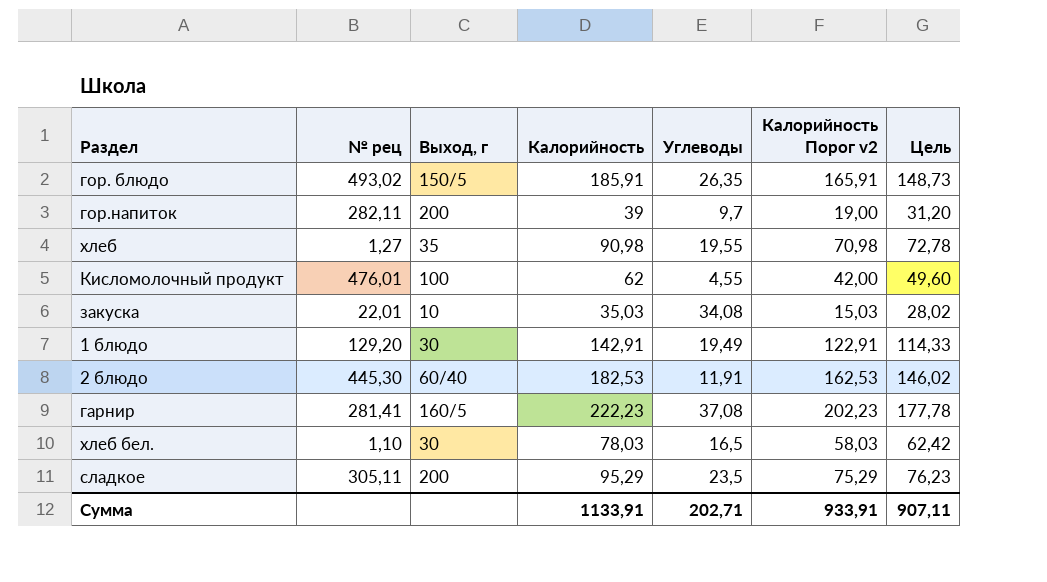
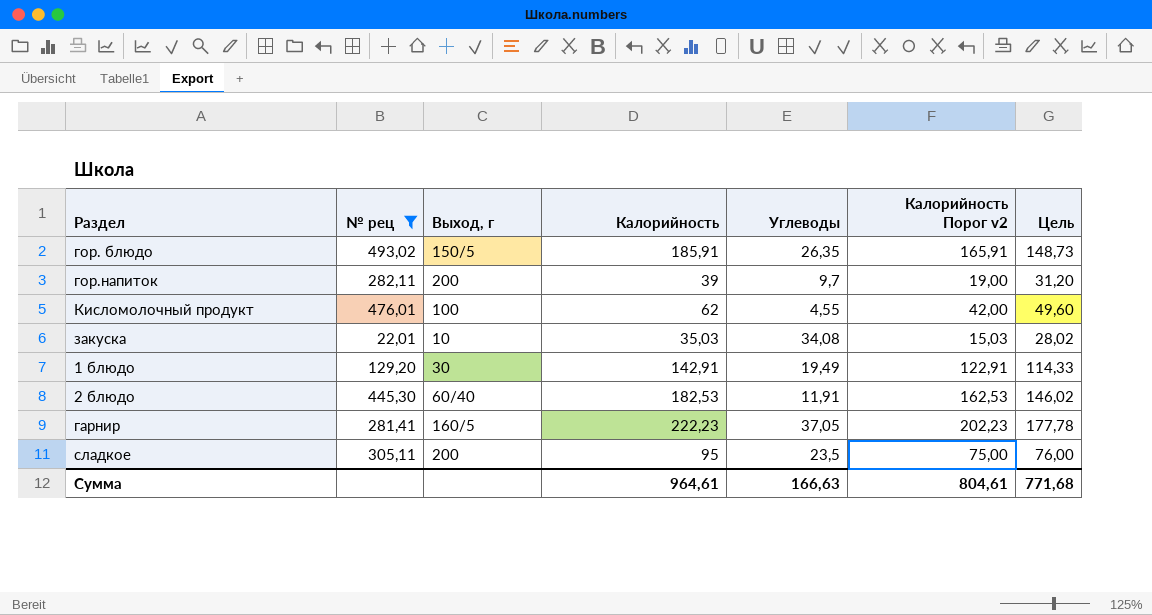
filter: none -> № рец >= 22,01
гарнир | Углеводы: 37,08 -> 37,05
сладкое | Калорийность: 95,29 -> 95
сладкое | Калорийность Порог v2: 75,29 -> 75,00
сладкое | Цель: 76,23 -> 76,00
Сумма | Калорийность: 1133,91 -> 964,61
Сумма | Углеводы: 202,71 -> 166,63
Сумма | Калорийность Порог v2: 933,91 -> 804,61
Сумма | Цель: 907,11 -> 771,68

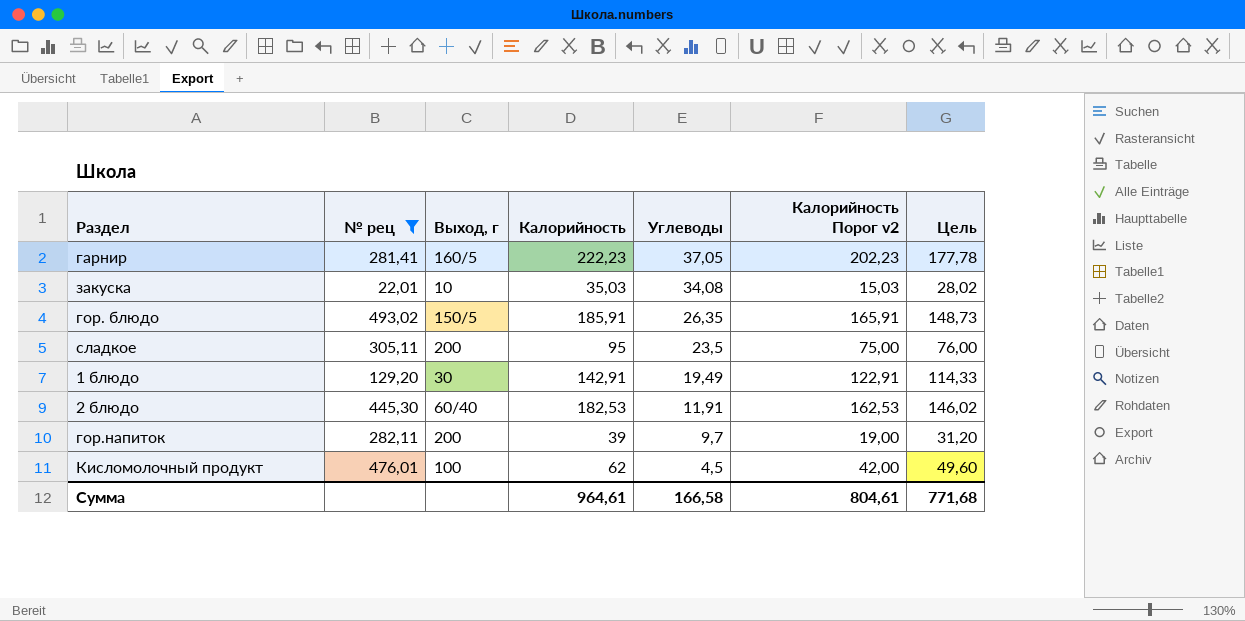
row order: none -> Углеводы descending
Кисломолочный продукт | Углеводы: 4,55 -> 4,5
Сумма | Углеводы: 166,63 -> 166,58

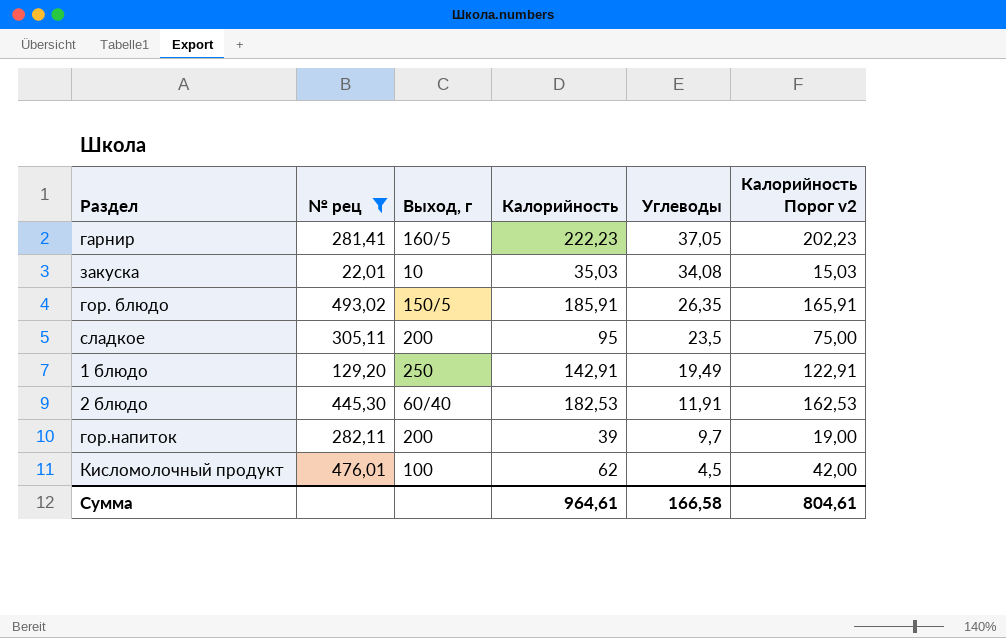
column Цель | formula: [Калорийность] * 0,8 -> none
1 блюдо | Выход, г: 30 -> 250

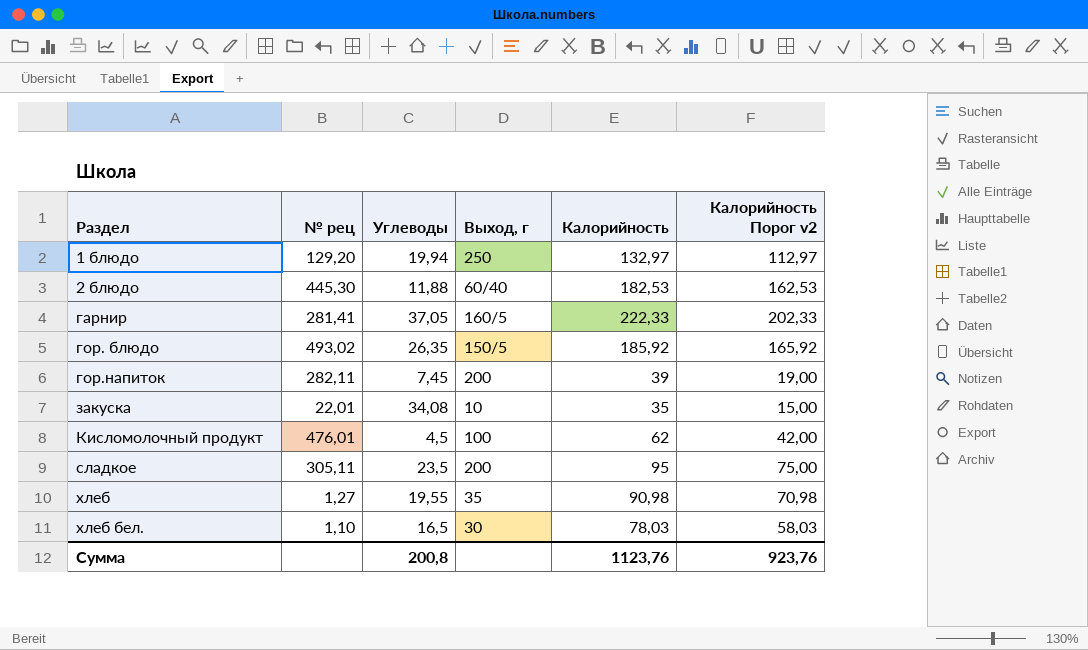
filter: № рец >= 22,01 -> none
row order: Углеводы descending -> Раздел ascending
column Углеводы | position: 5 -> 3
1 блюдо | Углеводы: 19,49 -> 19,94
1 блюдо | Калорийность: 142,91 -> 132,97
1 блюдо | Калорийность Порог v2: 122,91 -> 112,97
2 блюдо | Углеводы: 11,91 -> 11,88
гарнир | Калорийность: 222,23 -> 222,33
гарнир | Калорийность Порог v2: 202,23 -> 202,33
гор. блюдо | Калорийность: 185,91 -> 185,92
гор. блюдо | Калорийность Порог v2: 165,91 -> 165,92
гор.напиток | Углеводы: 9,7 -> 7,45
закуска | Калорийность: 35,03 -> 35
закуска | Калорийность Порог v2: 15,03 -> 15,00
Сумма | Углеводы: 166,58 -> 200,8
Сумма | Калорийность: 964,61 -> 1123,76
Сумма | Калорийность Порог v2: 804,61 -> 923,76

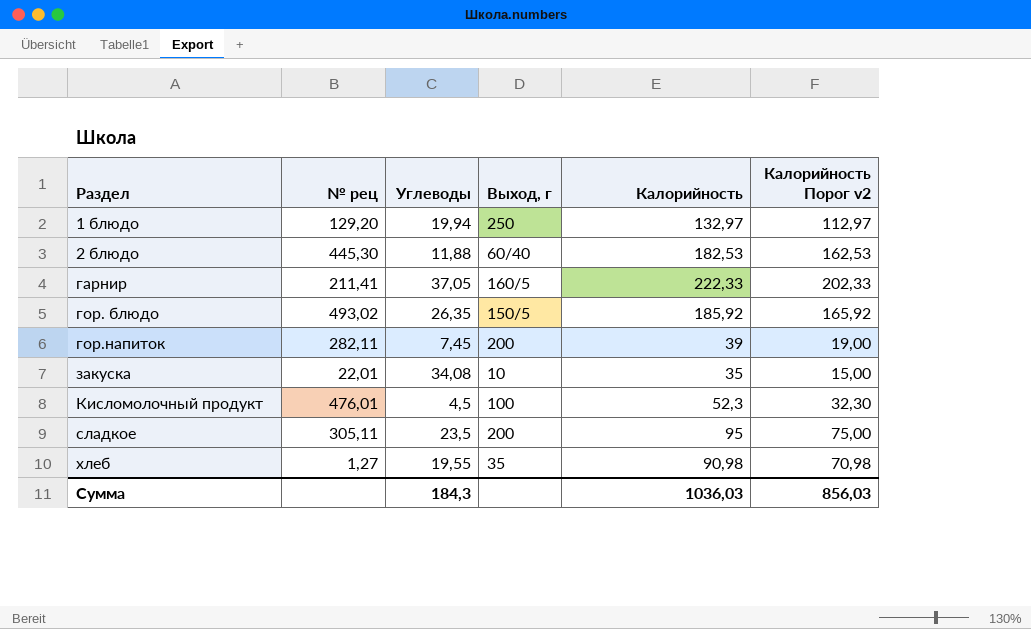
row хлеб бел.: 1,10 | 16,5 | 30 | 78,03 | 58,03 -> none
гарнир | № рец: 281,41 -> 211,41
Кисломолочный продукт | Калорийность: 62 -> 52,3
Кисломолочный продукт | Калорийность Порог v2: 42,00 -> 32,30
Сумма | Углеводы: 200,8 -> 184,3
Сумма | Калорийность: 1123,76 -> 1036,03
Сумма | Калорийность Порог v2: 923,76 -> 856,03

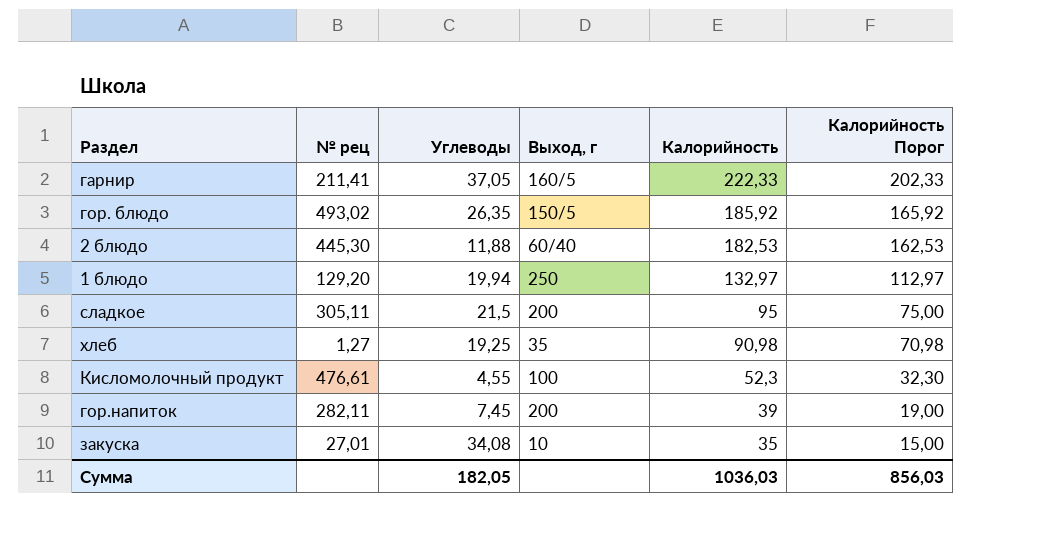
row order: Раздел ascending -> Калорийность descending
column name: Калорийность Порог v2 -> Калорийность Порог
сладкое | Углеводы: 23,5 -> 21,5
хлеб | Углеводы: 19,55 -> 19,25
Кисломолочный продукт | № рец: 476,01 -> 476,61
Кисломолочный продукт | Углеводы: 4,5 -> 4,55
закуска | № рец: 22,01 -> 27,01
Сумма | Углеводы: 184,3 -> 182,05

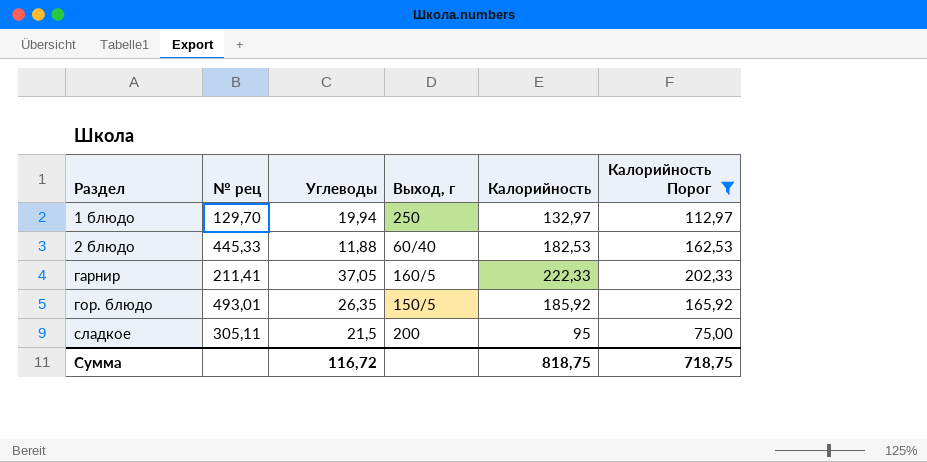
filter: none -> Калорийность Порог >= 75,00
row order: Калорийность descending -> Раздел ascending
1 блюдо | № рец: 129,20 -> 129,70
2 блюдо | № рец: 445,30 -> 445,33
гор. блюдо | № рец: 493,02 -> 493,01
Сумма | Углеводы: 182,05 -> 116,72
Сумма | Калорийность: 1036,03 -> 818,75
Сумма | Калорийность Порог: 856,03 -> 718,75

